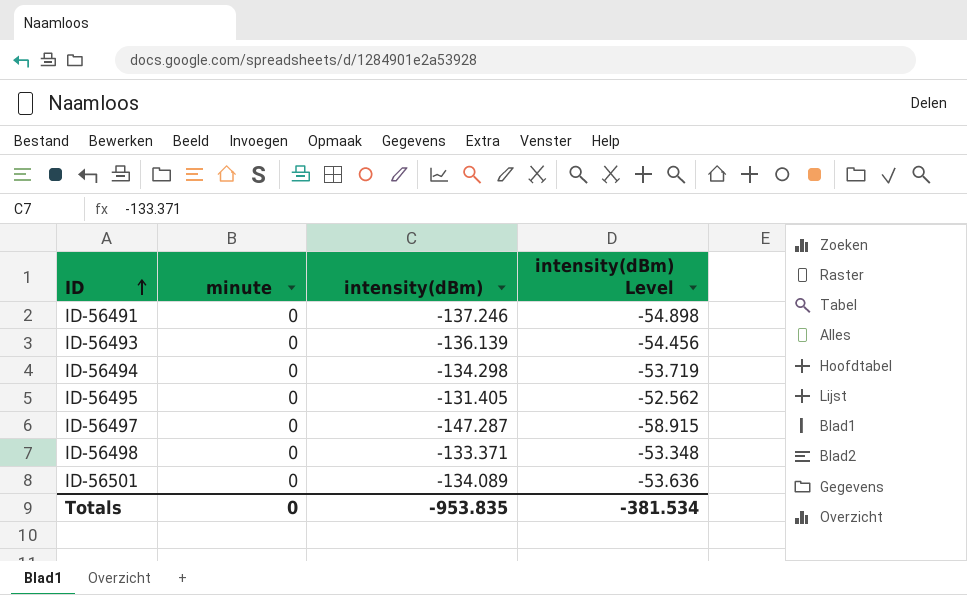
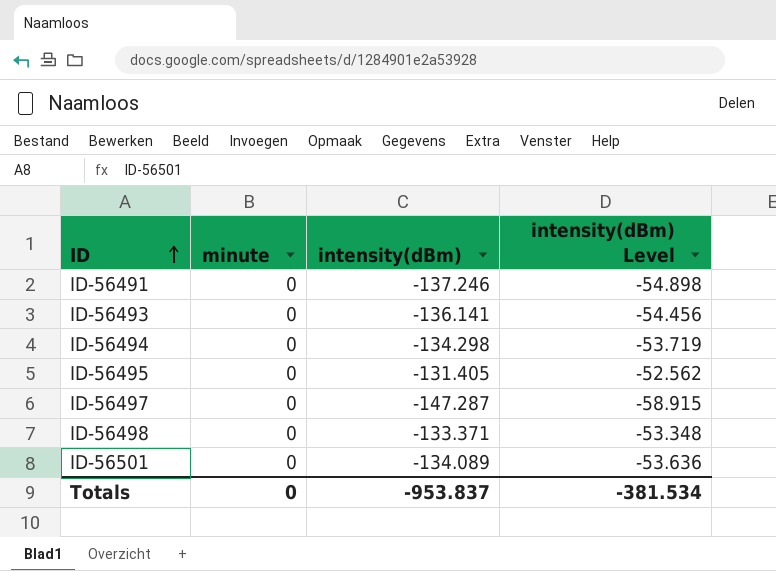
ID-56493 | intensity(dBm): -136.139 -> -136.141
Totals | intensity(dBm): -953.835 -> -953.837

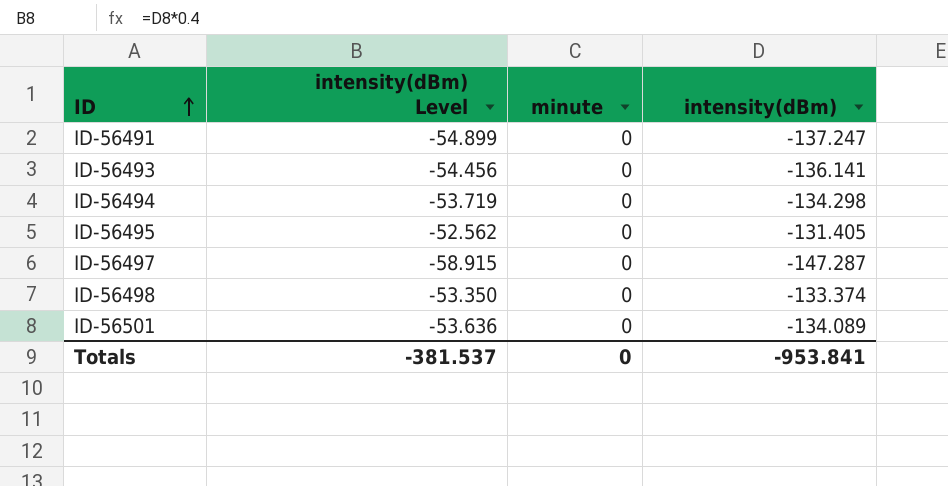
column intensity(dBm) Level | position: 4 -> 2
ID-56491 | intensity(dBm) Level: -54.898 -> -54.899
ID-56491 | intensity(dBm): -137.246 -> -137.247
ID-56498 | intensity(dBm) Level: -53.348 -> -53.350
ID-56498 | intensity(dBm): -133.371 -> -133.374
Totals | intensity(dBm) Level: -381.534 -> -381.537
Totals | intensity(dBm): -953.837 -> -953.841

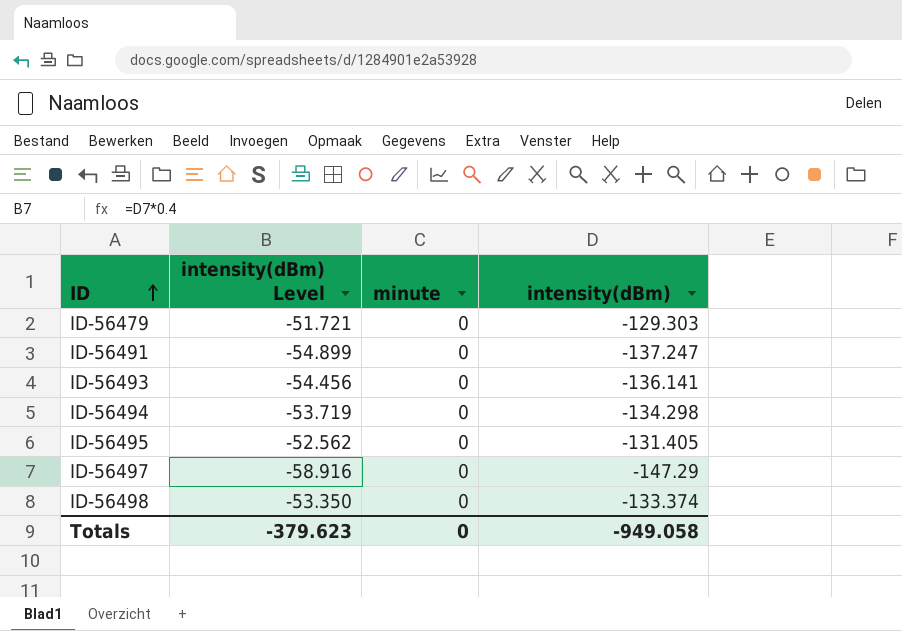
row ID-56501: -53.636 | 0 | -134.089 -> none
row ID-56479: none -> -51.721 | 0 | -129.303
ID-56497 | intensity(dBm) Level: -58.915 -> -58.916
ID-56497 | intensity(dBm): -147.287 -> -147.29
Totals | intensity(dBm) Level: -381.537 -> -379.623
Totals | intensity(dBm): -953.841 -> -949.058

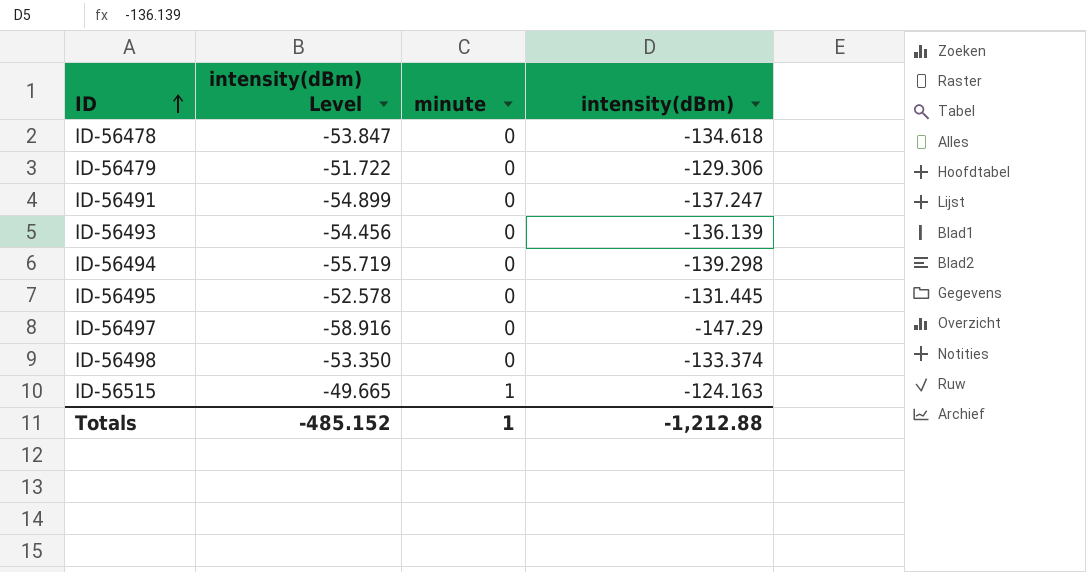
row ID-56478: none -> -53.847 | 0 | -134.618
ID-56479 | intensity(dBm) Level: -51.721 -> -51.722
ID-56479 | intensity(dBm): -129.303 -> -129.306
ID-56493 | intensity(dBm): -136.141 -> -136.139
ID-56494 | intensity(dBm) Level: -53.719 -> -55.719
ID-56494 | intensity(dBm): -134.298 -> -139.298
ID-56495 | intensity(dBm) Level: -52.562 -> -52.578
ID-56495 | intensity(dBm): -131.405 -> -131.445
row ID-56515: none -> -49.665 | 1 | -124.163
Totals | intensity(dBm) Level: -379.623 -> -485.152
Totals | minute: 0 -> 1
Totals | intensity(dBm): -949.058 -> -1,212.88

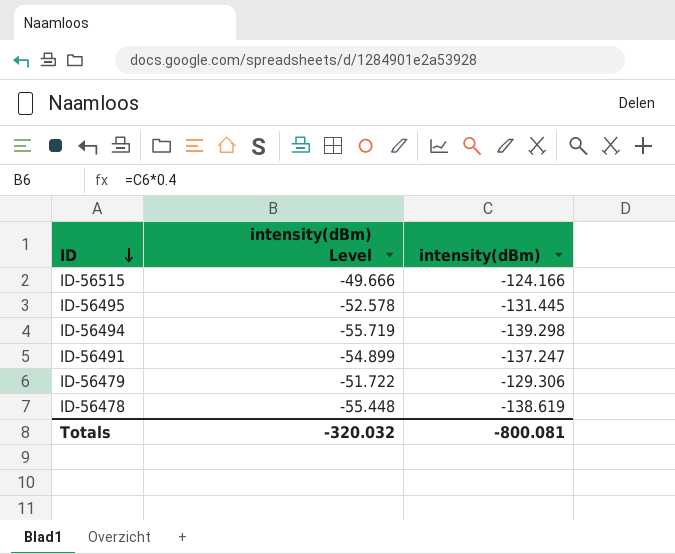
row order: ID ascending -> ID descending
column minute | position: 3 -> none
row ID-56493: -54.456 | 0 | -136.139 -> none
row ID-56497: -58.916 | 0 | -147.29 -> none
row ID-56498: -53.350 | 0 | -133.374 -> none
ID-56515 | intensity(dBm) Level: -49.665 -> -49.666
ID-56515 | intensity(dBm): -124.163 -> -124.166
ID-56478 | intensity(dBm) Level: -53.847 -> -55.448
ID-56478 | intensity(dBm): -134.618 -> -138.619
Totals | intensity(dBm) Level: -485.152 -> -320.032
Totals | intensity(dBm): -1,212.88 -> -800.081

